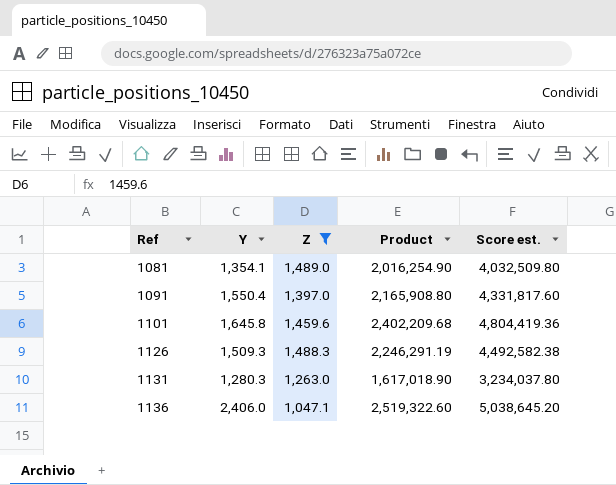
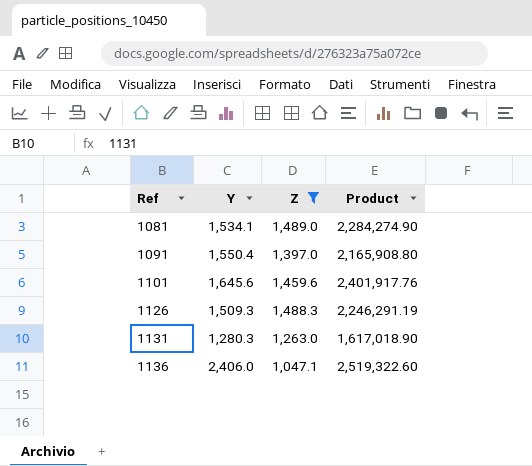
column Score est. | formula: [Product] * 2 -> none
1081 | Y: 1,354.1 -> 1,534.1
1081 | Product: 2,016,254.90 -> 2,284,274.90
1101 | Y: 1,645.8 -> 1,645.6
1101 | Product: 2,402,209.68 -> 2,401,917.76

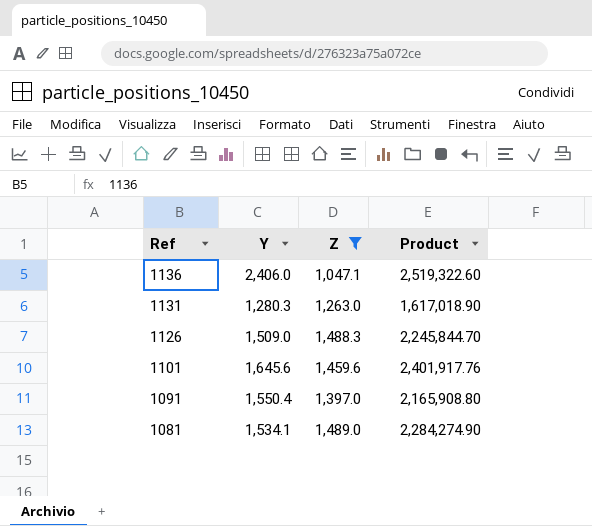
row order: Ref ascending -> Ref descending
1126 | Y: 1,509.3 -> 1,509.0
1126 | Product: 2,246,291.19 -> 2,245,844.70

